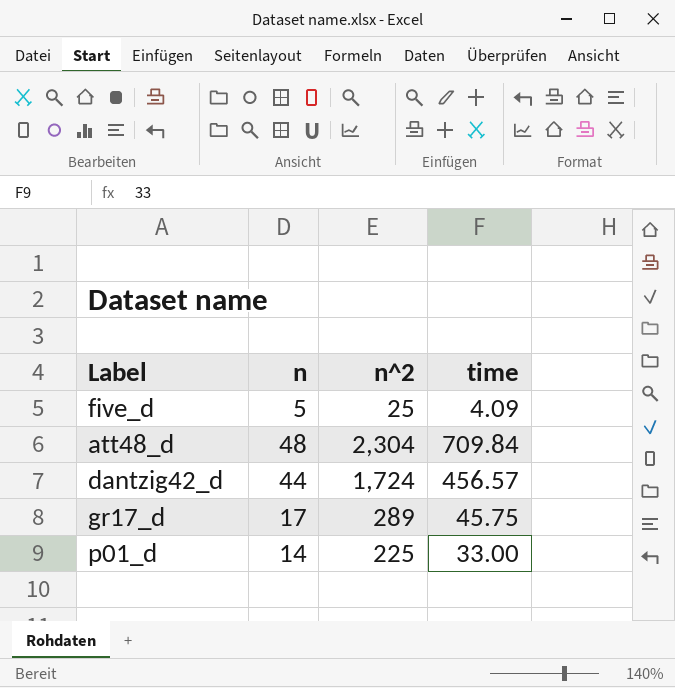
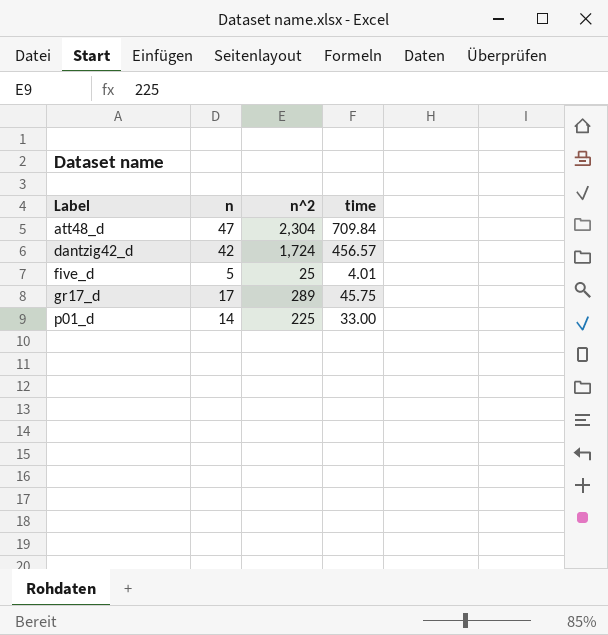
row order: none -> Label ascending
att48_d | n: 48 -> 47
dantzig42_d | n: 44 -> 42
five_d | time: 4.09 -> 4.01

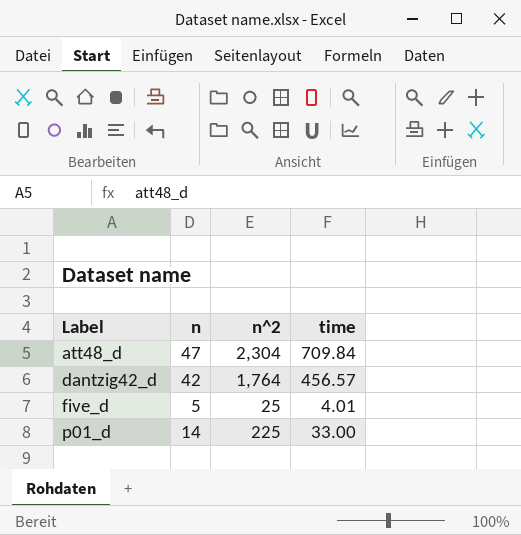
row gr17_d: 17 | 289 | 45.75 -> none
dantzig42_d | n^2: 1,724 -> 1,764

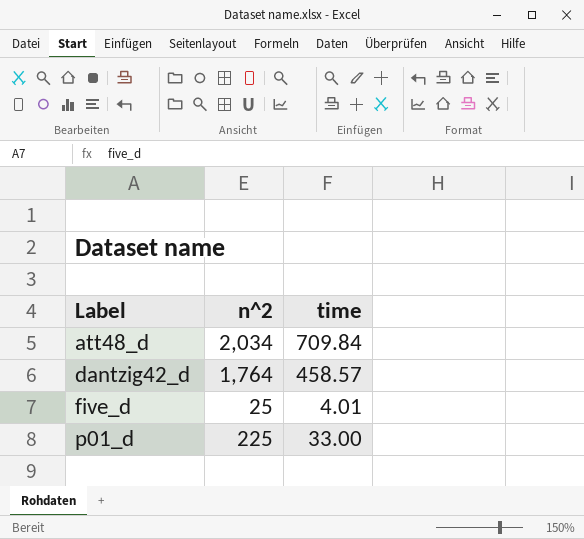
column n | position: 2 -> none
att48_d | n^2: 2,304 -> 2,034
dantzig42_d | time: 456.57 -> 458.57

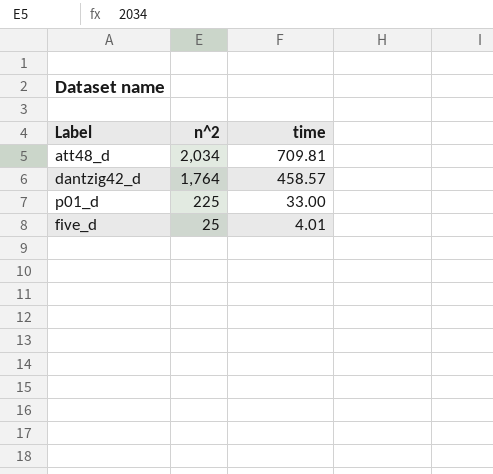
row order: Label ascending -> n^2 descending
att48_d | time: 709.84 -> 709.81

